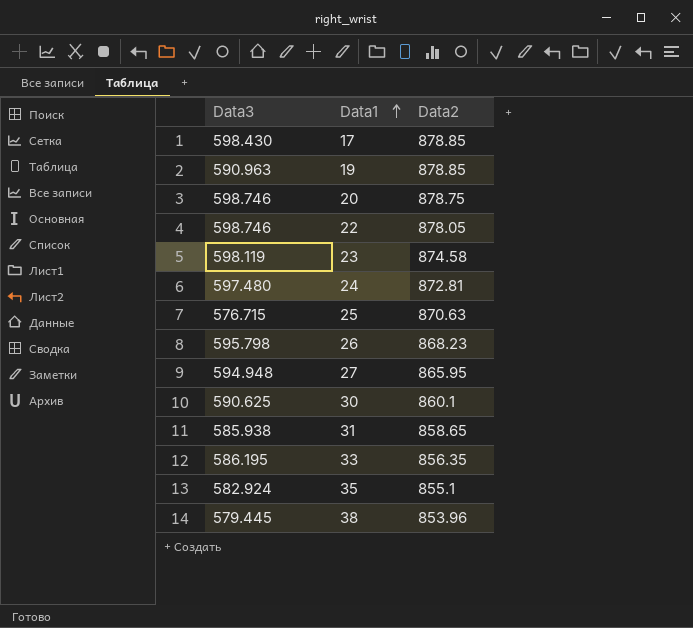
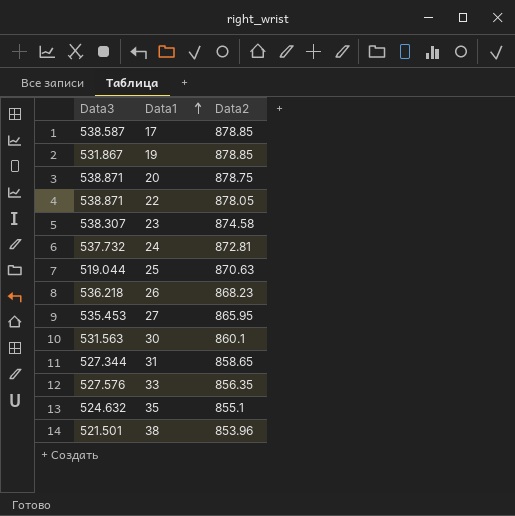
17 | Data3: 598.430 -> 538.587
19 | Data3: 590.963 -> 531.867
20 | Data3: 598.746 -> 538.871
22 | Data3: 598.746 -> 538.871
23 | Data3: 598.119 -> 538.307
24 | Data3: 597.480 -> 537.732
25 | Data3: 576.715 -> 519.044
26 | Data3: 595.798 -> 536.218
27 | Data3: 594.948 -> 535.453
30 | Data3: 590.625 -> 531.563
31 | Data3: 585.938 -> 527.344
33 | Data3: 586.195 -> 527.576
35 | Data3: 582.924 -> 524.632
38 | Data3: 579.445 -> 521.501

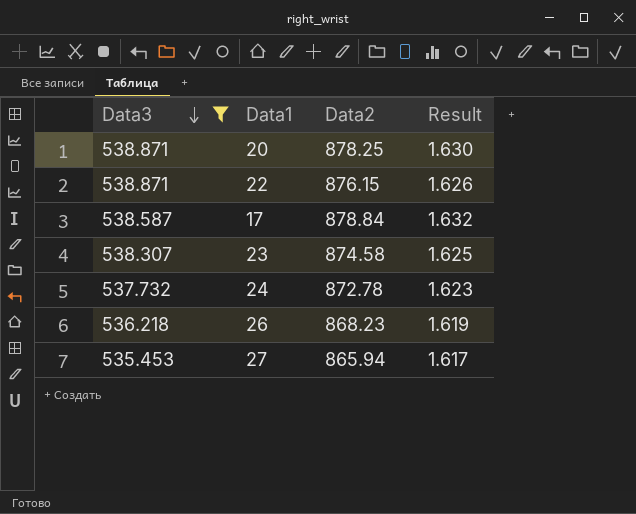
filter: none -> Data3 >= 535.453
row order: Data1 ascending -> Data3 descending
column Result | formula: none -> [Data2] / [Data3]
20 | Data2: 878.75 -> 878.25
22 | Data2: 878.05 -> 876.15
17 | Data2: 878.85 -> 878.84
24 | Data2: 872.81 -> 872.78
27 | Data2: 865.95 -> 865.94

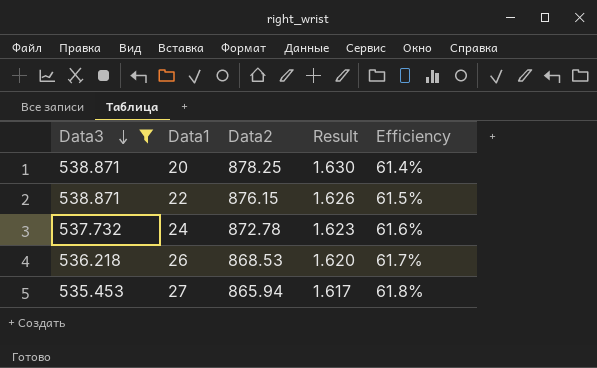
column Efficiency | formula: none -> [Data3] / [Data2]
row 17: 538.587 | 878.84 | 1.632 -> none
row 23: 538.307 | 874.58 | 1.625 -> none
26 | Data2: 868.23 -> 868.53
26 | Result: 1.619 -> 1.620

